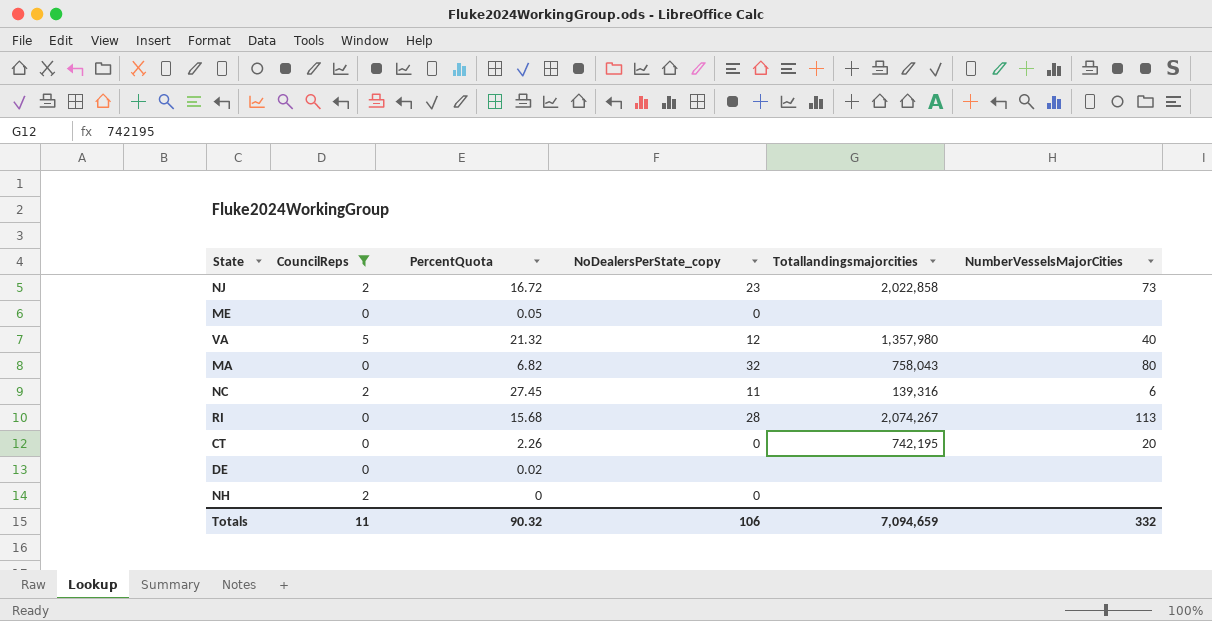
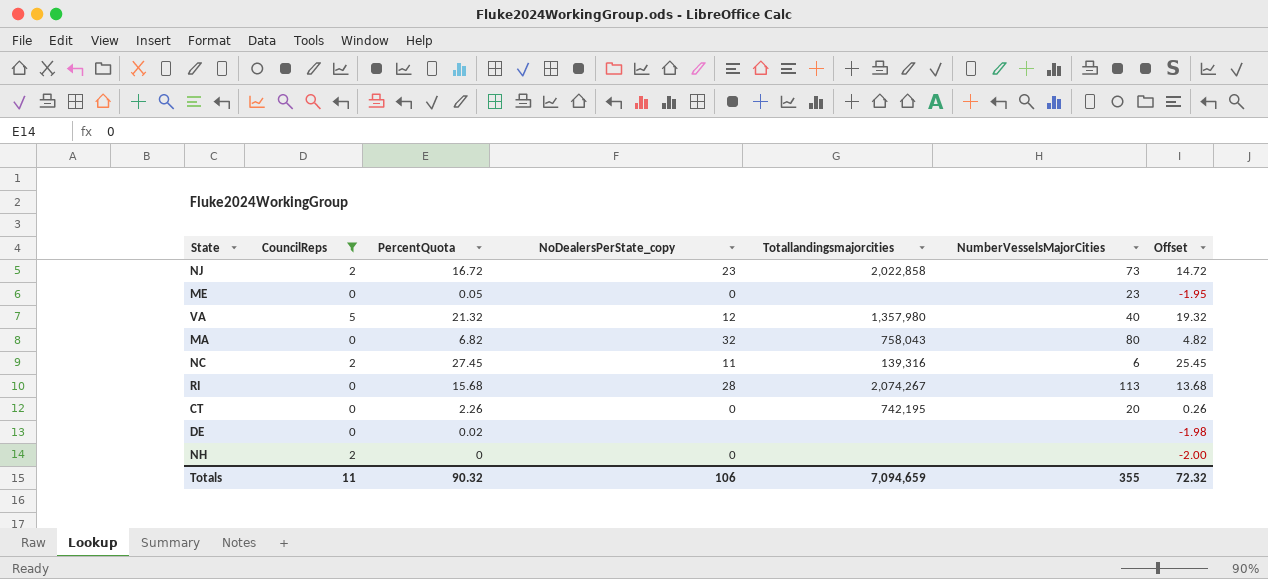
column Offset | formula: none -> [PercentQuota] - 2
ME | NumberVesselsMajorCities: none -> 23
Totals | NumberVesselsMajorCities: 332 -> 355

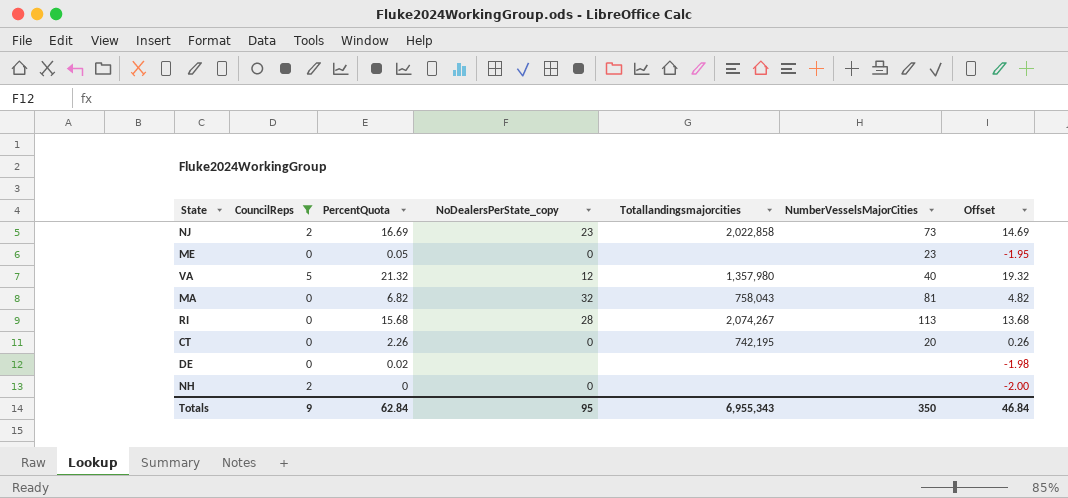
row NC: 2 | 27.45 | 11 | 139,316 | 6 | 25.45 -> none
NJ | PercentQuota: 16.72 -> 16.69
NJ | Offset: 14.72 -> 14.69
MA | NumberVesselsMajorCities: 80 -> 81
Totals | CouncilReps: 11 -> 9
Totals | PercentQuota: 90.32 -> 62.84
Totals | NoDealersPerState_copy: 106 -> 95
Totals | Totallandingsmajorcities: 7,094,659 -> 6,955,343
Totals | NumberVesselsMajorCities: 355 -> 350
Totals | Offset: 72.32 -> 46.84

